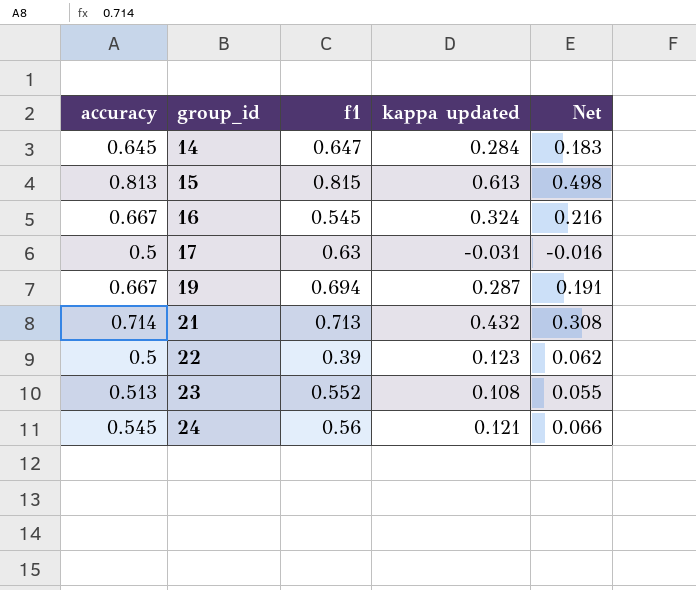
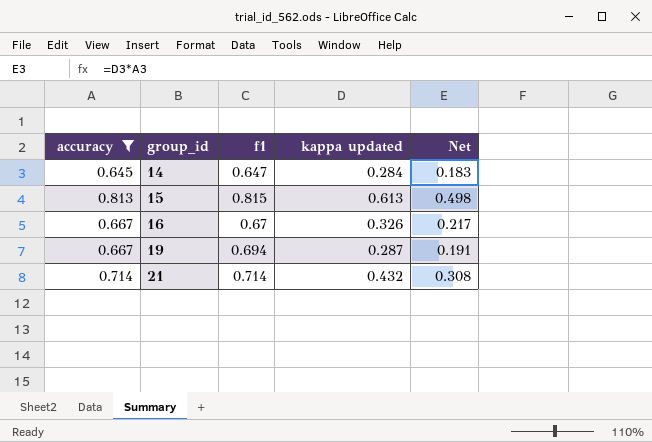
filter: none -> accuracy >= 0.645
16 | f1: 0.545 -> 0.67
16 | kappa updated: 0.324 -> 0.326
16 | Net: 0.216 -> 0.217
21 | f1: 0.713 -> 0.714

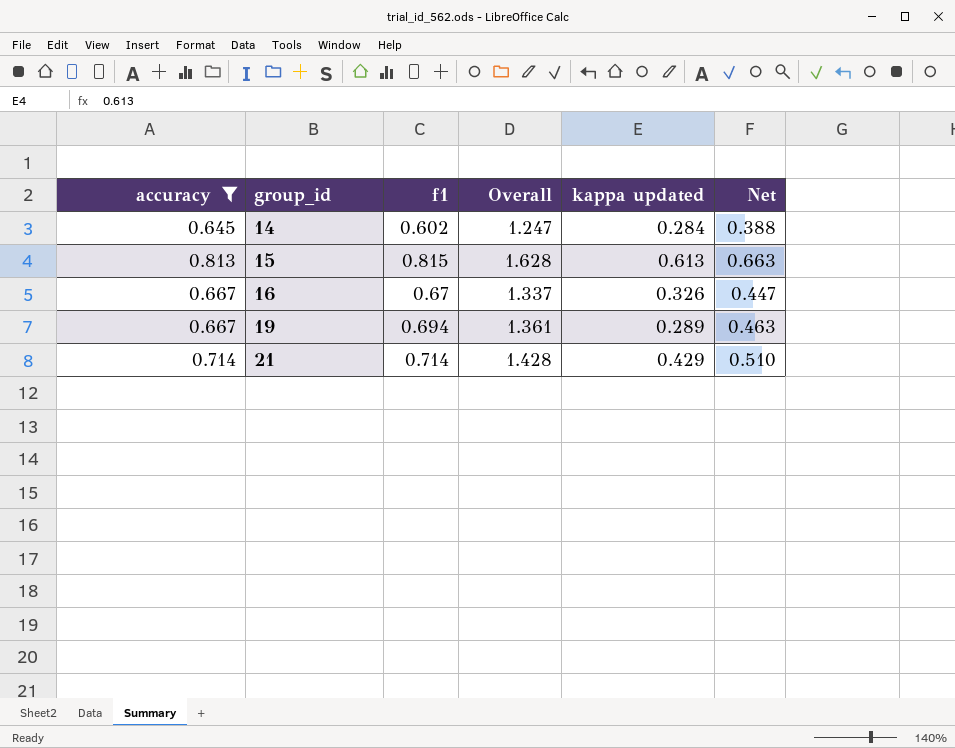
column Overall | formula: none -> [accuracy] + [f1]
column Net | formula: [accuracy] * [kappa updated] -> [accuracy] * [f1]
14 | f1: 0.647 -> 0.602
19 | kappa updated: 0.287 -> 0.289
21 | kappa updated: 0.432 -> 0.429

